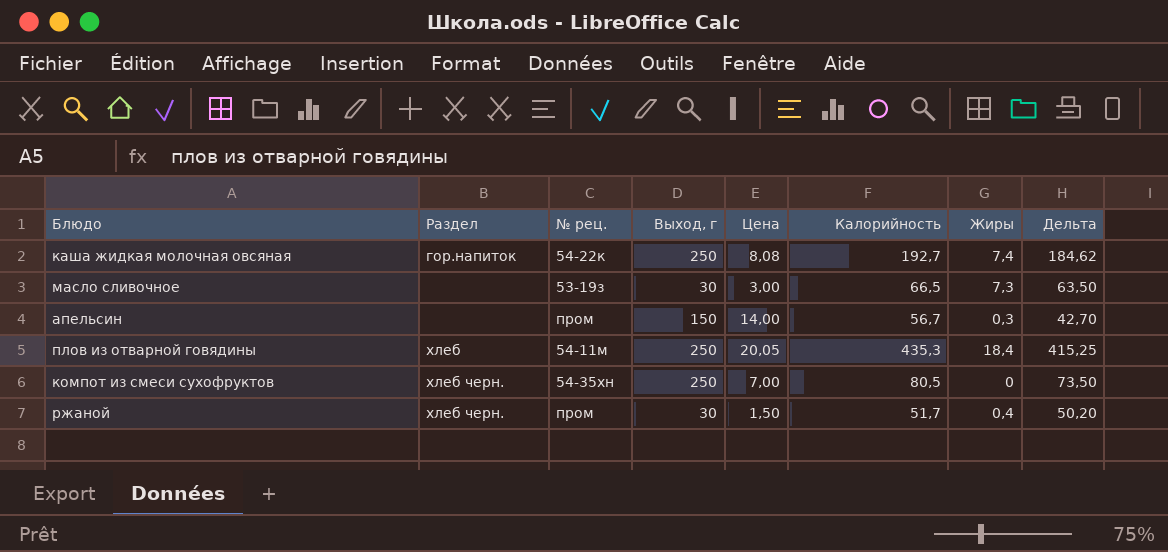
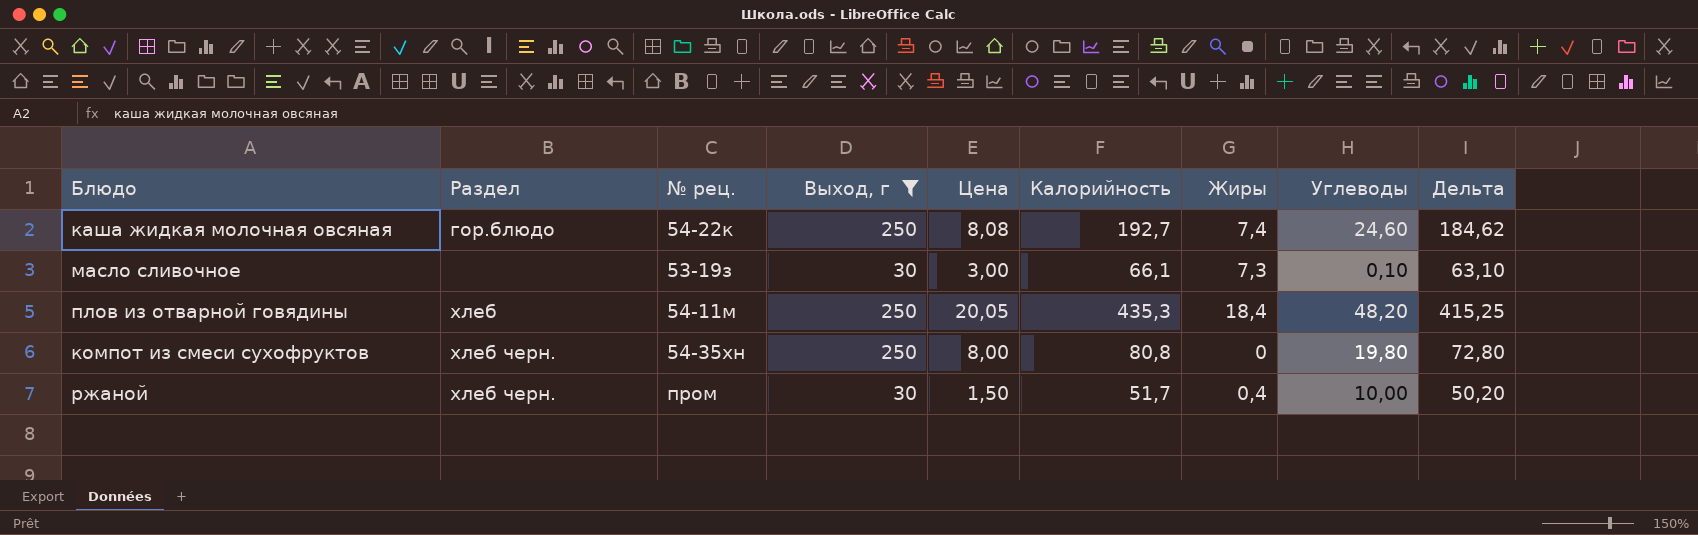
filter: none -> Выход, г != 150
column Углеводы | position: none -> 8
каша жидкая молочная овсяная | Раздел: гор.напиток -> гор.блюдо
масло сливочное | Калорийность: 66,5 -> 66,1
масло сливочное | Дельта: 63,50 -> 63,10
компот из смеси сухофруктов | Цена: 7,00 -> 8,00
компот из смеси сухофруктов | Калорийность: 80,5 -> 80,8
компот из смеси сухофруктов | Дельта: 73,50 -> 72,80

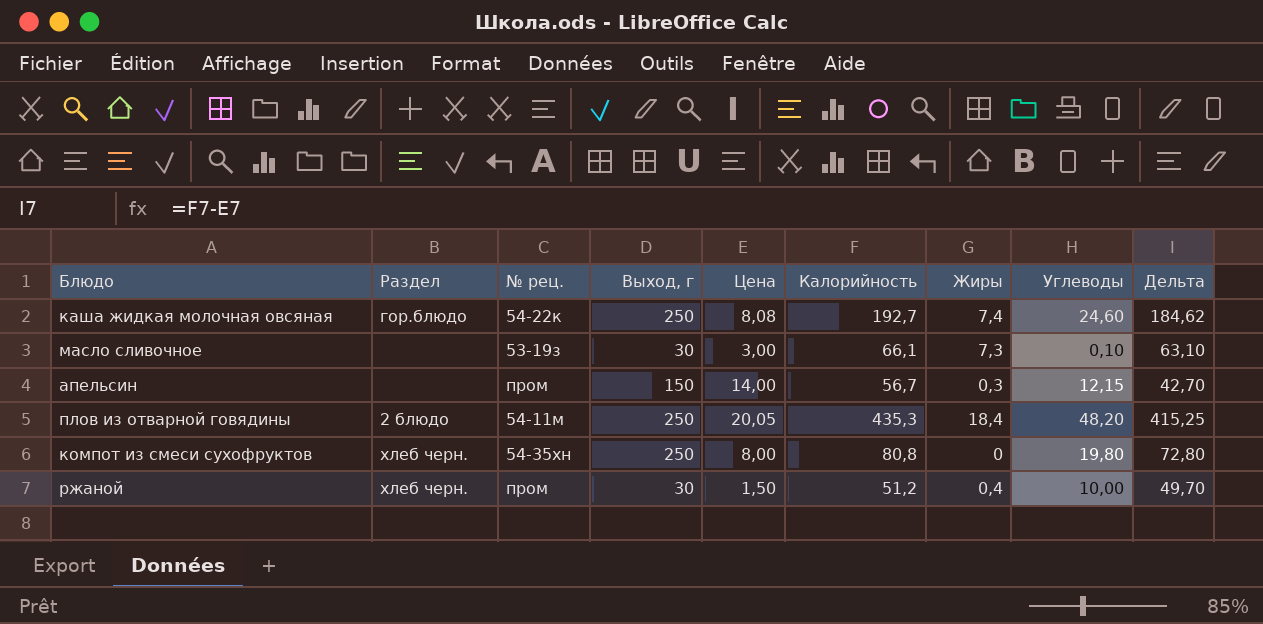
filter: Выход, г != 150 -> none
плов из отварной говядины | Раздел: хлеб -> 2 блюдо
ржаной | Калорийность: 51,7 -> 51,2
ржаной | Дельта: 50,20 -> 49,70

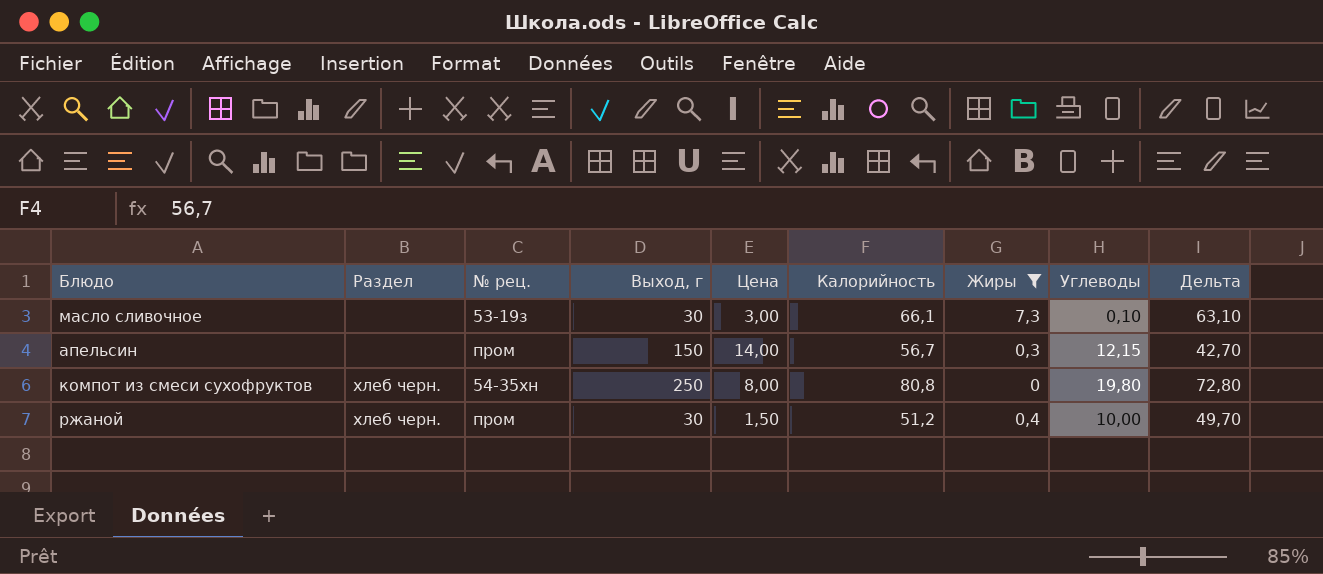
filter: none -> Жиры <= 7,3

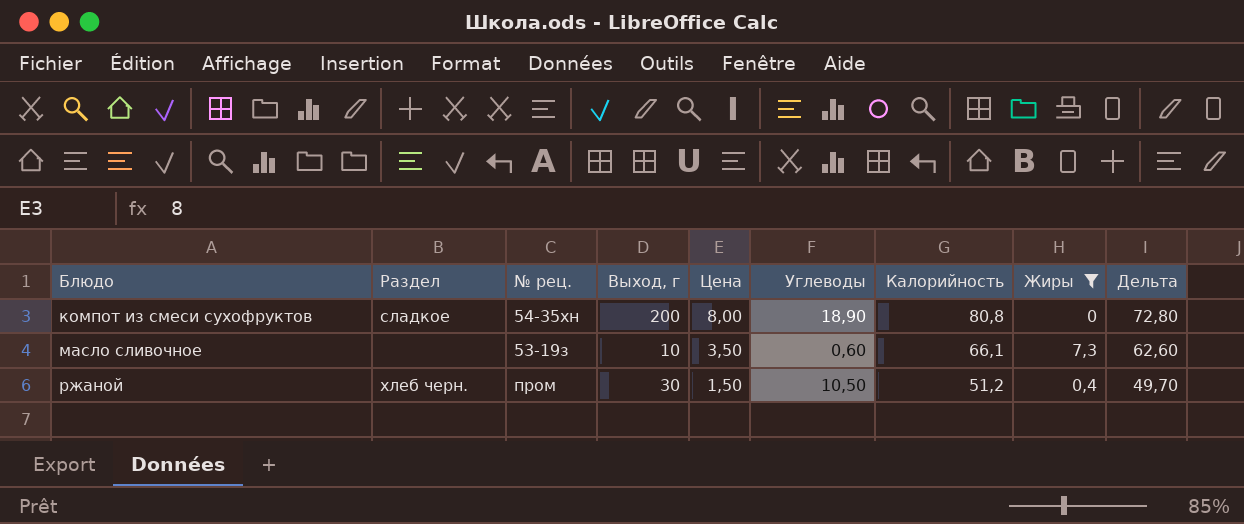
row order: none -> Блюдо ascending
column Углеводы | position: 8 -> 6
row апельсин: none | пром | 150 | 14,00 | 56,7 | 0,3 | 12,15 | 42,70 -> none
компот из смеси сухофруктов | Раздел: хлеб черн. -> сладкое
компот из смеси сухофруктов | Выход, г: 250 -> 200
компот из смеси сухофруктов | Углеводы: 19,80 -> 18,90
масло сливочное | Выход, г: 30 -> 10
масло сливочное | Цена: 3,00 -> 3,50
масло сливочное | Углеводы: 0,10 -> 0,60
масло сливочное | Дельта: 63,10 -> 62,60
ржаной | Углеводы: 10,00 -> 10,50

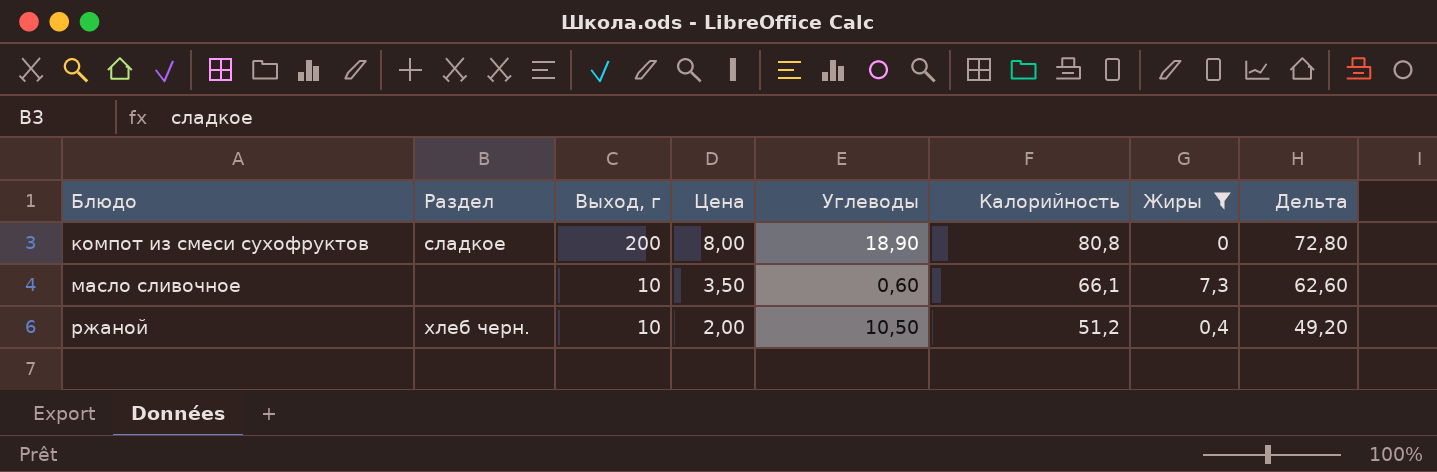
column № рец. | position: 3 -> none
ржаной | Выход, г: 30 -> 10
ржаной | Цена: 1,50 -> 2,00
ржаной | Дельта: 49,70 -> 49,20

